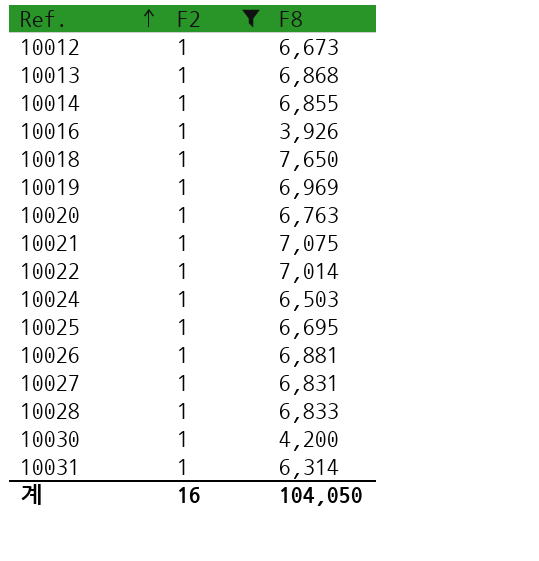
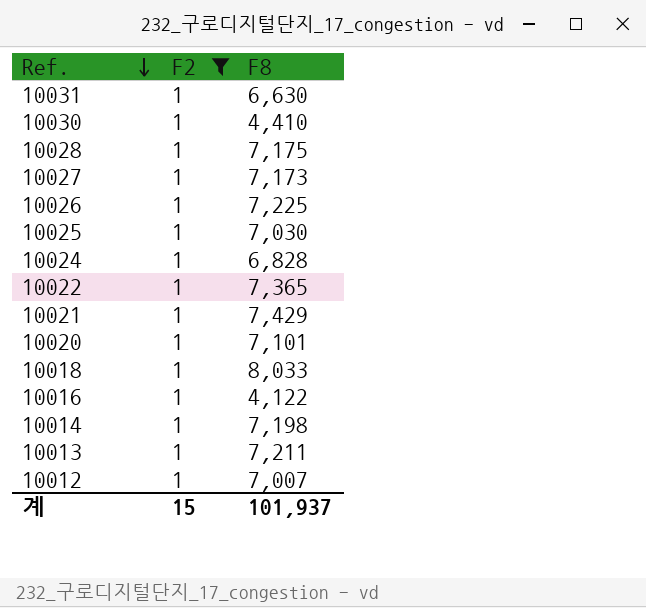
row order: Ref. ascending -> Ref. descending
row 10019: 1 | 6,969 -> none
10031 | F8: 6,314 -> 6,630
10030 | F8: 4,200 -> 4,410
10028 | F8: 6,833 -> 7,175
10027 | F8: 6,831 -> 7,173
10026 | F8: 6,881 -> 7,225
10025 | F8: 6,695 -> 7,030
10024 | F8: 6,503 -> 6,828
10022 | F8: 7,014 -> 7,365
10021 | F8: 7,075 -> 7,429
10020 | F8: 6,763 -> 7,101
10018 | F8: 7,650 -> 8,033
10016 | F8: 3,926 -> 4,122
10014 | F8: 6,855 -> 7,198
10013 | F8: 6,868 -> 7,211
10012 | F8: 6,673 -> 7,007
계 | F2: 16 -> 15
계 | F8: 104,050 -> 101,937

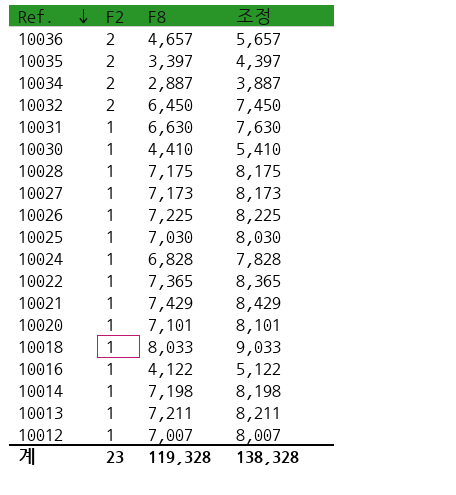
filter: F2 = 1 -> none
column 조정 | formula: none -> [F8] + 1000
계 | F2: 15 -> 23
계 | F8: 101,937 -> 119,328

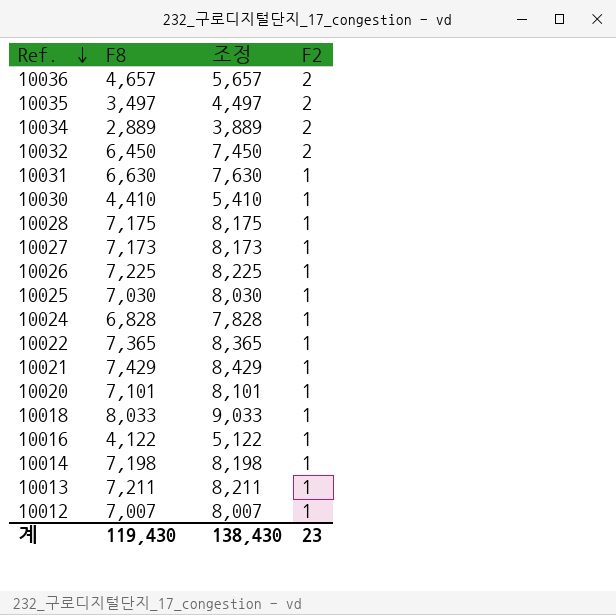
column F2 | position: 2 -> 4
10035 | F8: 3,397 -> 3,497
10035 | 조정: 4,397 -> 4,497
10034 | F8: 2,887 -> 2,889
10034 | 조정: 3,887 -> 3,889
계 | F8: 119,328 -> 119,430
계 | 조정: 138,328 -> 138,430

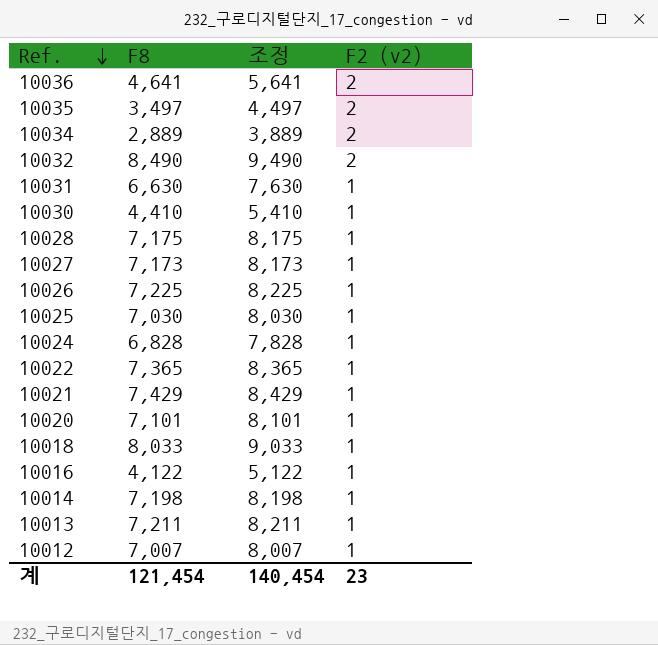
column name: F2 -> F2 (v2)
10036 | F8: 4,657 -> 4,641
10036 | 조정: 5,657 -> 5,641
10032 | F8: 6,450 -> 8,490
10032 | 조정: 7,450 -> 9,490
계 | F8: 119,430 -> 121,454
계 | 조정: 138,430 -> 140,454

